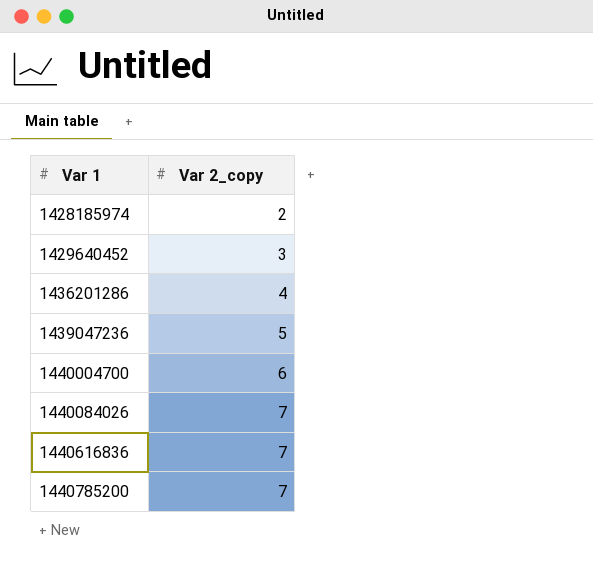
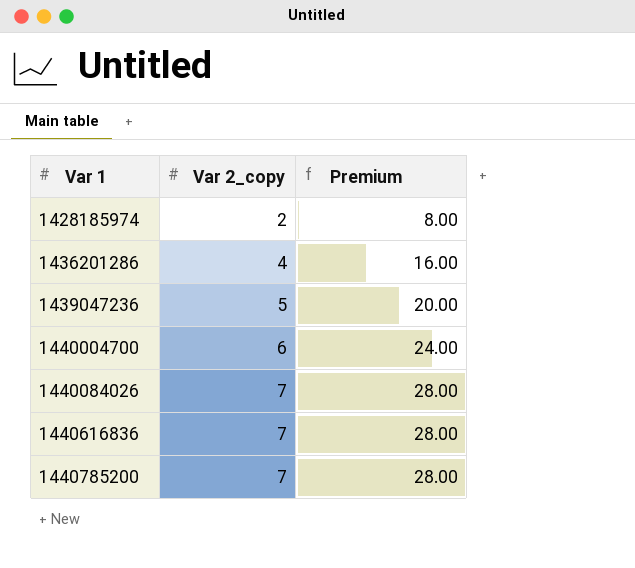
column Premium | formula: none -> [Var 2_copy] * 4
row 1429640452: 3 -> none

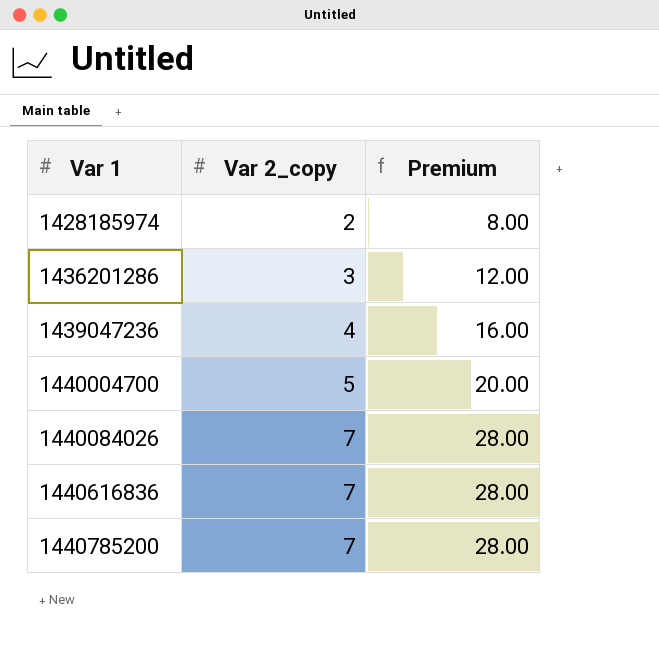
1436201286 | Var 2_copy: 4 -> 3
1436201286 | Premium: 16.00 -> 12.00
1439047236 | Var 2_copy: 5 -> 4
1439047236 | Premium: 20.00 -> 16.00
1440004700 | Var 2_copy: 6 -> 5
1440004700 | Premium: 24.00 -> 20.00

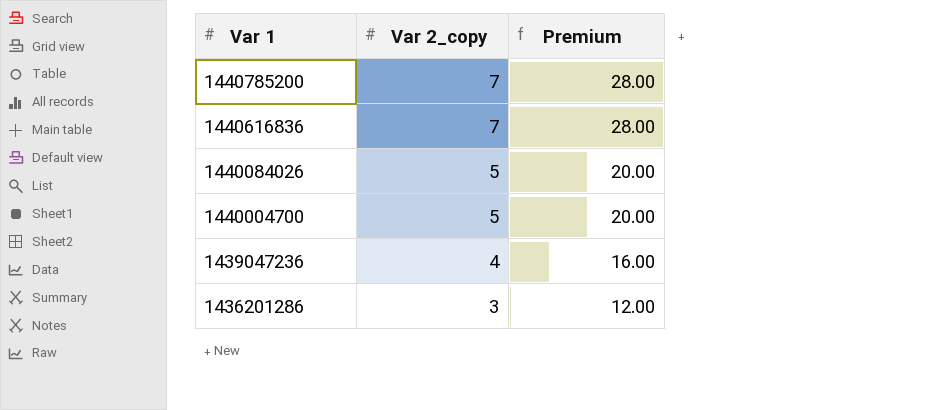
row order: Var 1 ascending -> Var 1 descending
row 1428185974: 2 | 8.00 -> none
1440084026 | Var 2_copy: 7 -> 5
1440084026 | Premium: 28.00 -> 20.00

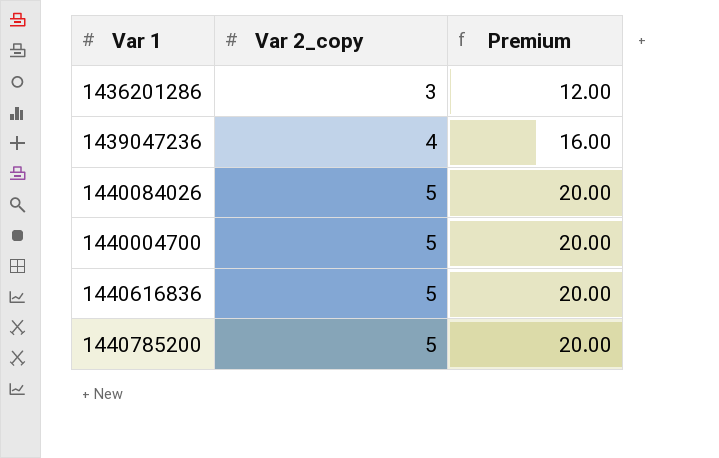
row order: Var 1 descending -> Var 2_copy ascending
1440616836 | Var 2_copy: 7 -> 5
1440616836 | Premium: 28.00 -> 20.00
1440785200 | Var 2_copy: 7 -> 5
1440785200 | Premium: 28.00 -> 20.00

